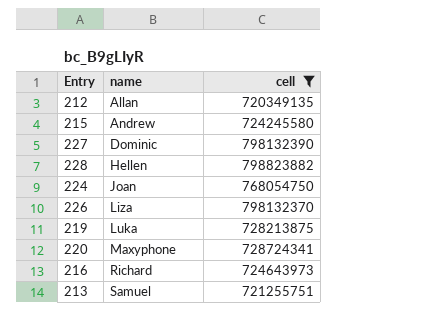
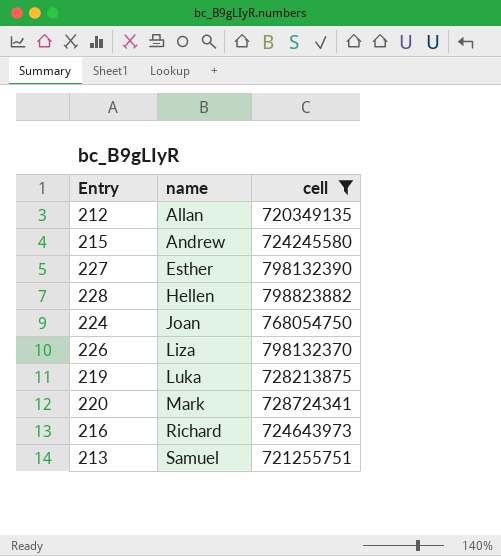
227 | name: Dominic -> Esther
220 | name: Maxyphone -> Mark

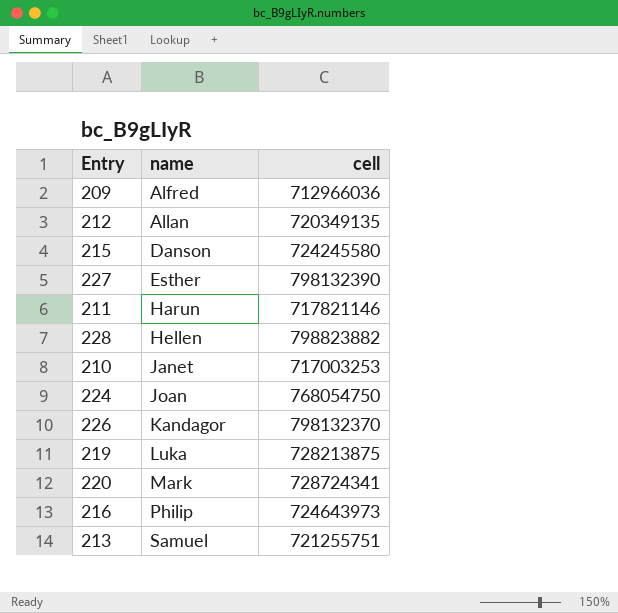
filter: cell >= 720349135 -> none
215 | name: Andrew -> Danson
226 | name: Liza -> Kandagor
216 | name: Richard -> Philip

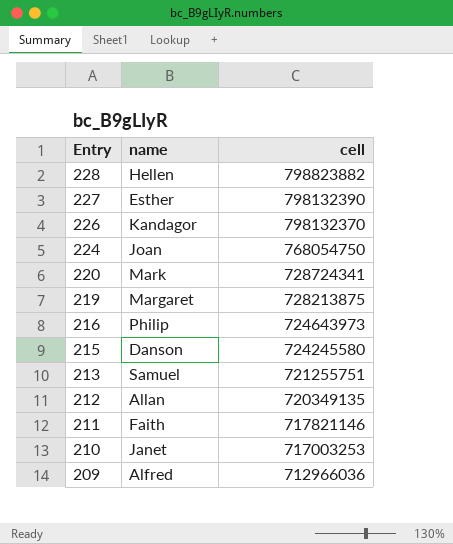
row order: name ascending -> Entry descending
219 | name: Luka -> Margaret
211 | name: Harun -> Faith

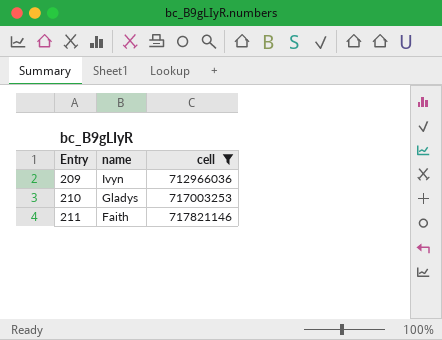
filter: none -> cell <= 717821146
row order: Entry descending -> Entry ascending
209 | name: Alfred -> Ivyn
210 | name: Janet -> Gladys

